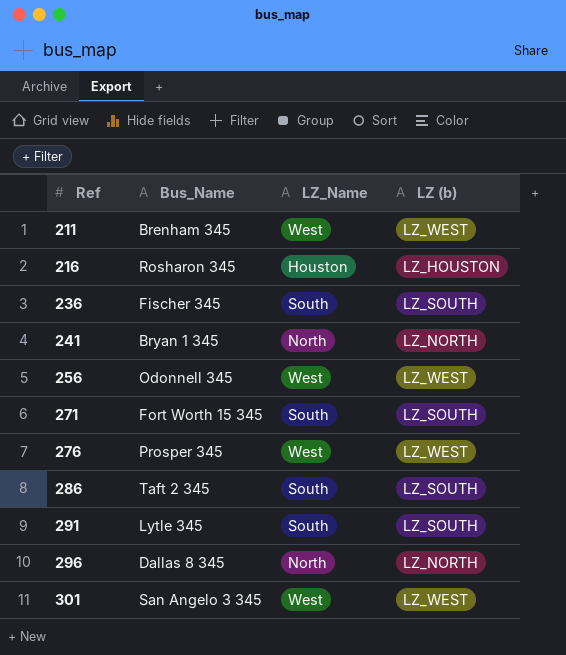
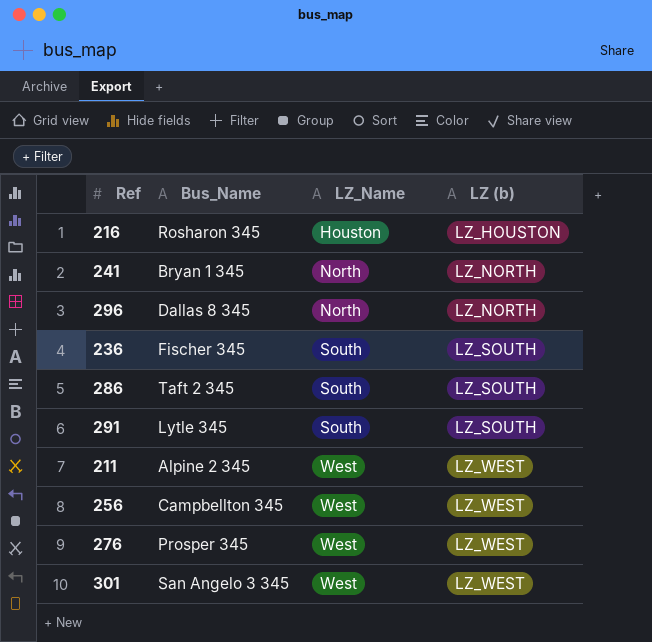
row order: Ref ascending -> LZ_Name ascending
row 271: Fort Worth 15 345 | South | LZ_SOUTH -> none
211 | Bus_Name: Brenham 345 -> Alpine 2 345
256 | Bus_Name: Odonnell 345 -> Campbellton 345

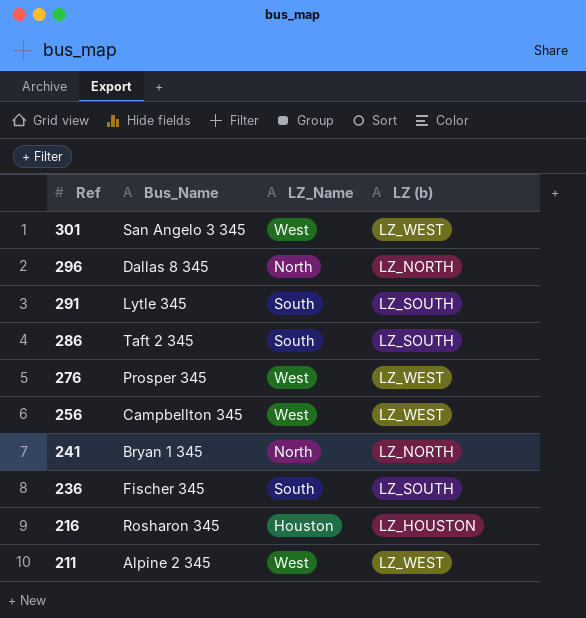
row order: LZ_Name ascending -> Ref descending

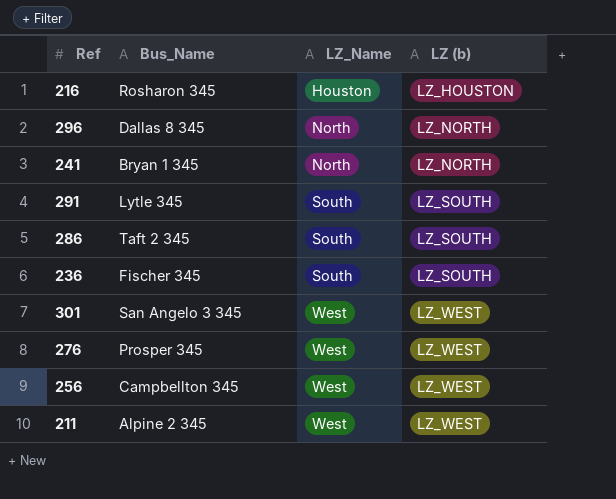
row order: Ref descending -> LZ_Name ascending

